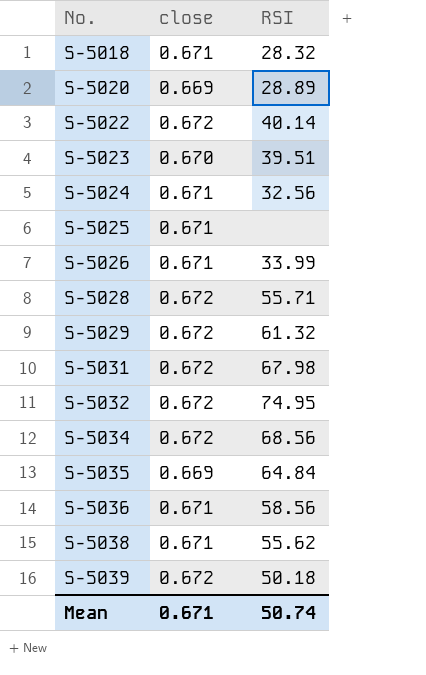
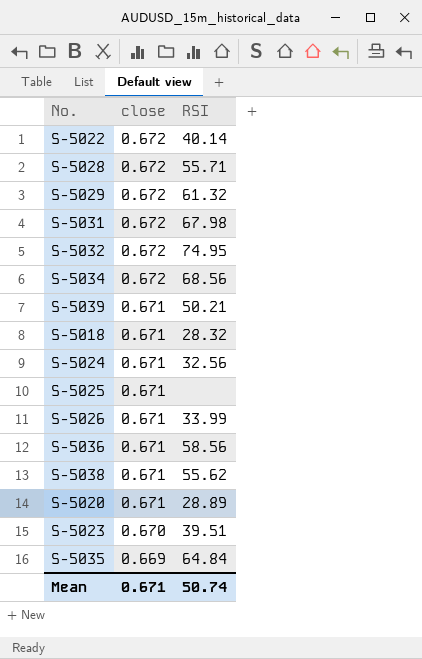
row order: No. ascending -> close descending
S-5039 | close: 0.672 -> 0.671
S-5039 | RSI: 50.18 -> 50.21
S-5020 | close: 0.669 -> 0.671

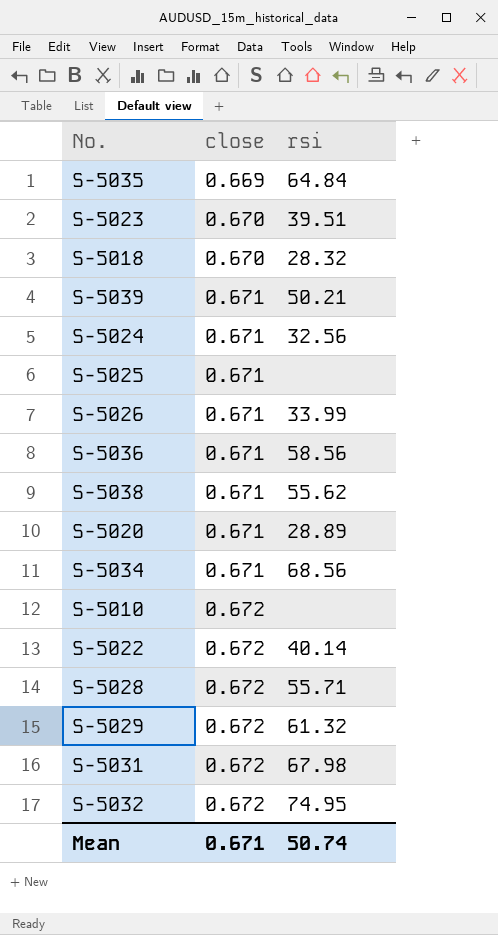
row order: close descending -> close ascending
column name: RSI -> rsi
S-5018 | close: 0.671 -> 0.670
S-5034 | close: 0.672 -> 0.671
row S-5010: none -> 0.672 | none

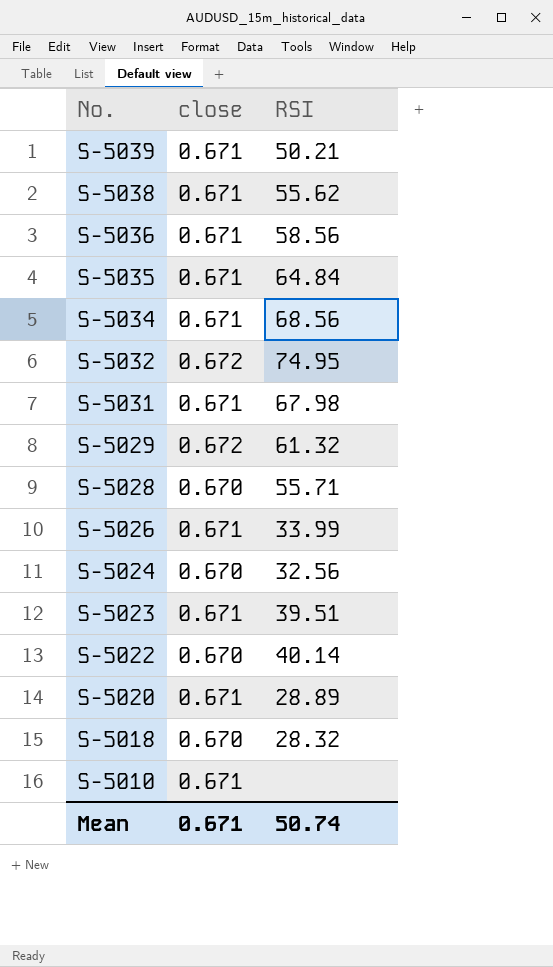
row order: close ascending -> No. descending
column name: rsi -> RSI
row S-5025: 0.671 | none -> none
S-5035 | close: 0.669 -> 0.671
S-5031 | close: 0.672 -> 0.671
S-5028 | close: 0.672 -> 0.670
S-5024 | close: 0.671 -> 0.670
S-5023 | close: 0.670 -> 0.671
S-5022 | close: 0.672 -> 0.670
S-5010 | close: 0.672 -> 0.671

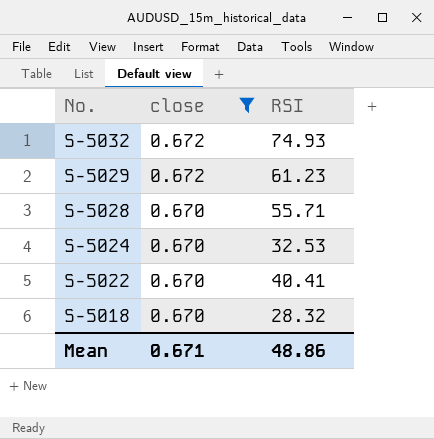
filter: none -> close != 0.671
S-5032 | RSI: 74.95 -> 74.93
S-5029 | RSI: 61.32 -> 61.23
S-5024 | RSI: 32.56 -> 32.53
S-5022 | RSI: 40.14 -> 40.41
Mean | RSI: 50.74 -> 48.86

